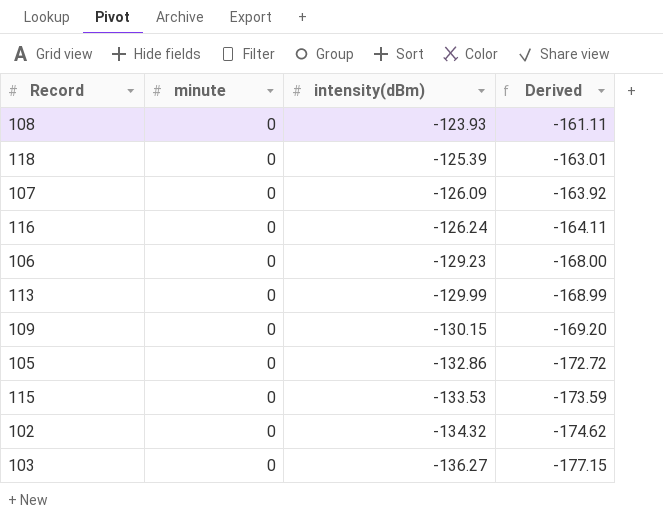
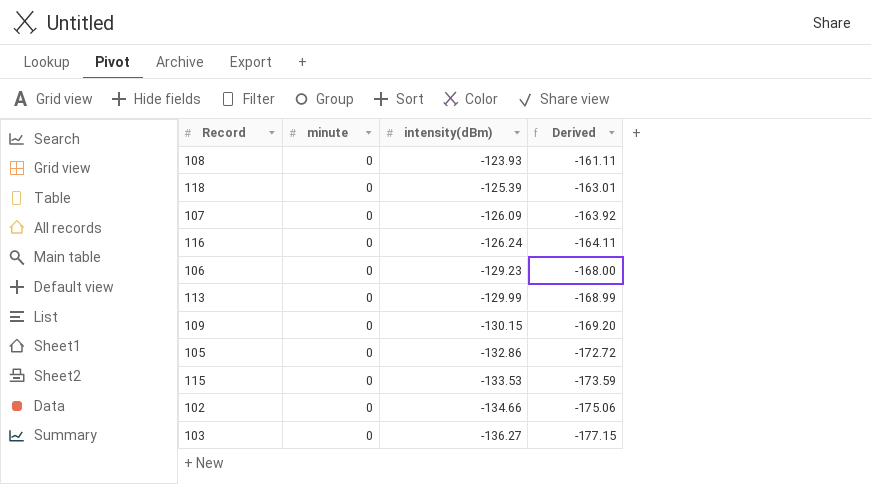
102 | intensity(dBm): -134.32 -> -134.66
102 | Derived: -174.62 -> -175.06

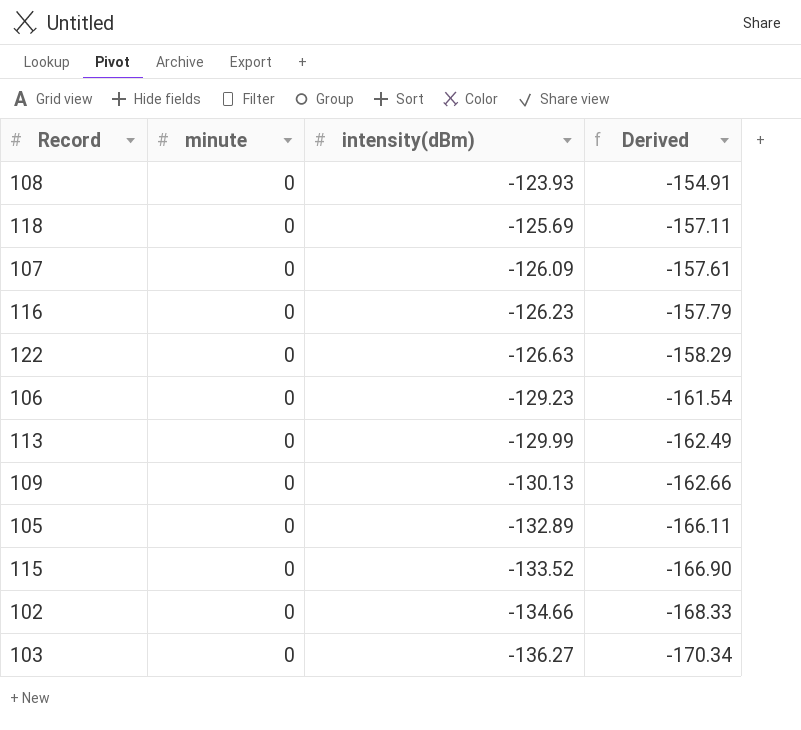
column Derived | formula: [intensity(dBm)] * 1.3 -> [intensity(dBm)] * 1.25
118 | intensity(dBm): -125.39 -> -125.69
116 | intensity(dBm): -126.24 -> -126.23
row 122: none -> 0 | -126.63 | -158.29
109 | intensity(dBm): -130.15 -> -130.13
105 | intensity(dBm): -132.86 -> -132.89
115 | intensity(dBm): -133.53 -> -133.52

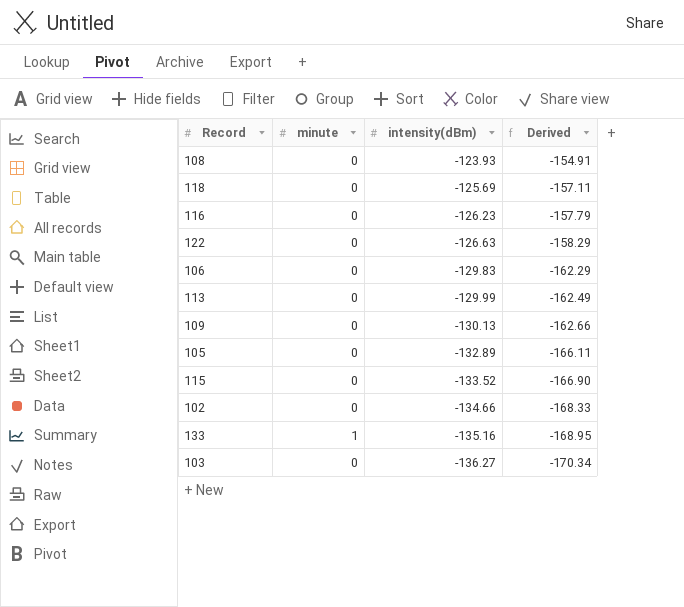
row 107: 0 | -126.09 | -157.61 -> none
106 | intensity(dBm): -129.23 -> -129.83
106 | Derived: -161.54 -> -162.29
row 133: none -> 1 | -135.16 | -168.95

